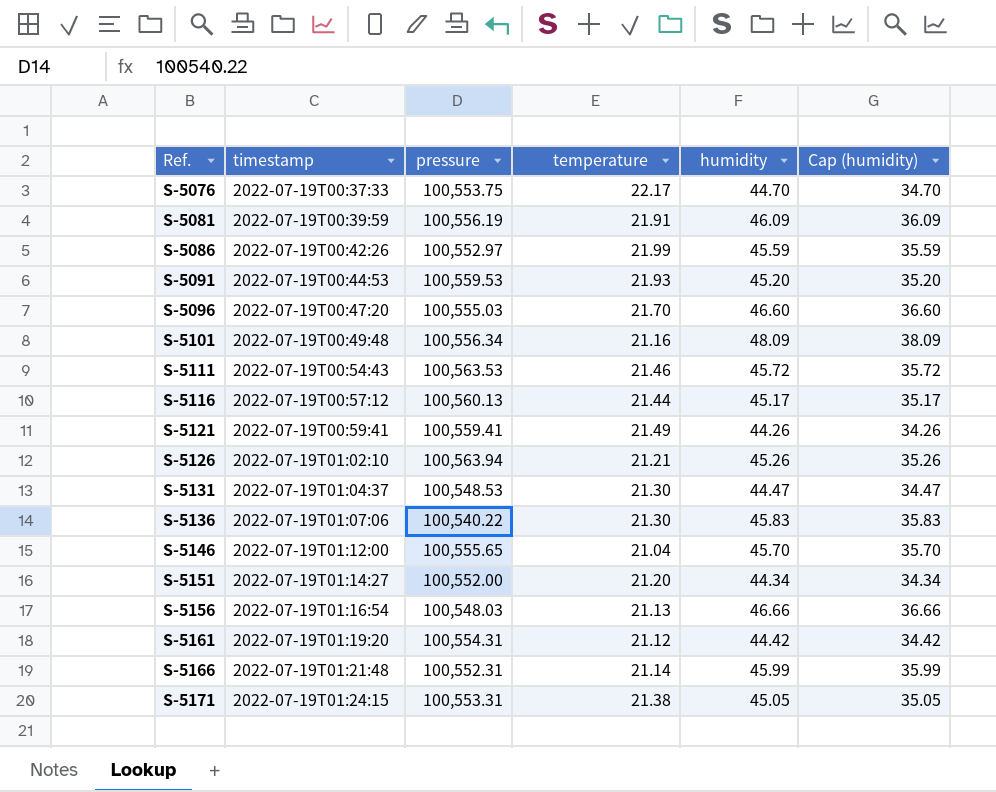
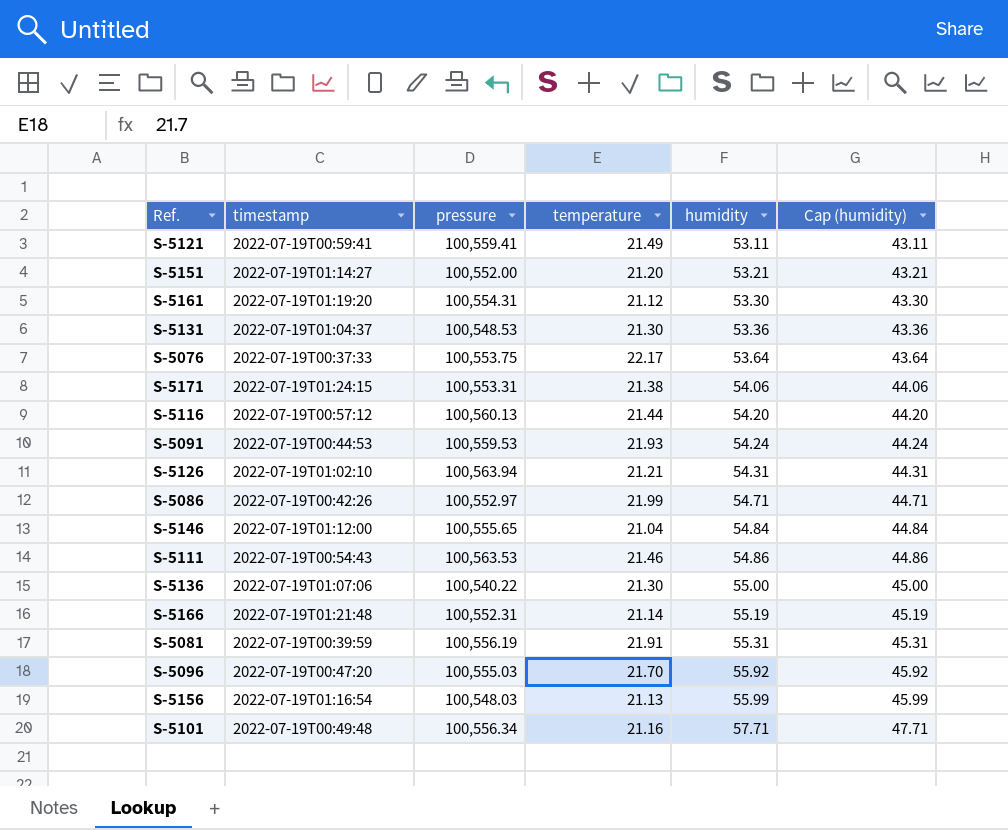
row order: Ref. ascending -> humidity ascending
S-5121 | humidity: 44.26 -> 53.11
S-5121 | Cap (humidity): 34.26 -> 43.11
S-5151 | humidity: 44.34 -> 53.21
S-5151 | Cap (humidity): 34.34 -> 43.21
S-5161 | humidity: 44.42 -> 53.30
S-5161 | Cap (humidity): 34.42 -> 43.30
S-5131 | humidity: 44.47 -> 53.36
S-5131 | Cap (humidity): 34.47 -> 43.36
S-5076 | humidity: 44.70 -> 53.64
S-5076 | Cap (humidity): 34.70 -> 43.64
S-5171 | humidity: 45.05 -> 54.06
S-5171 | Cap (humidity): 35.05 -> 44.06
S-5116 | humidity: 45.17 -> 54.20
S-5116 | Cap (humidity): 35.17 -> 44.20
S-5091 | humidity: 45.20 -> 54.24
S-5091 | Cap (humidity): 35.20 -> 44.24
S-5126 | humidity: 45.26 -> 54.31
S-5126 | Cap (humidity): 35.26 -> 44.31
S-5086 | humidity: 45.59 -> 54.71
S-5086 | Cap (humidity): 35.59 -> 44.71
S-5146 | humidity: 45.70 -> 54.84
S-5146 | Cap (humidity): 35.70 -> 44.84
S-5111 | humidity: 45.72 -> 54.86
S-5111 | Cap (humidity): 35.72 -> 44.86
S-5136 | humidity: 45.83 -> 55.00
S-5136 | Cap (humidity): 35.83 -> 45.00
S-5166 | humidity: 45.99 -> 55.19
S-5166 | Cap (humidity): 35.99 -> 45.19
S-5081 | humidity: 46.09 -> 55.31
S-5081 | Cap (humidity): 36.09 -> 45.31
S-5096 | humidity: 46.60 -> 55.92
S-5096 | Cap (humidity): 36.60 -> 45.92
S-5156 | humidity: 46.66 -> 55.99
S-5156 | Cap (humidity): 36.66 -> 45.99
S-5101 | humidity: 48.09 -> 57.71
S-5101 | Cap (humidity): 38.09 -> 47.71

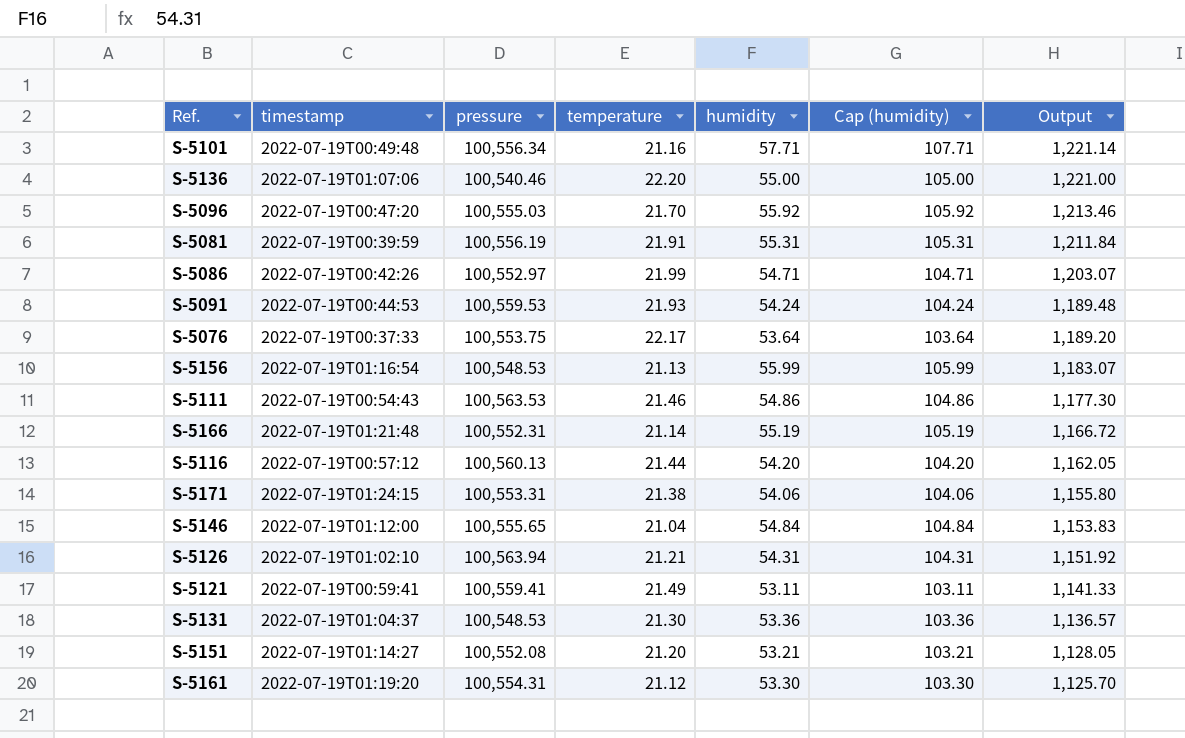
row order: humidity ascending -> Output descending
column Cap (humidity) | formula: [humidity] - 10 -> [humidity] + 50
column Output | formula: none -> [temperature] * [humidity]
S-5136 | pressure: 100,540.22 -> 100,540.46
S-5136 | temperature: 21.30 -> 22.20
S-5156 | pressure: 100,548.03 -> 100,548.53
S-5151 | pressure: 100,552.00 -> 100,552.08

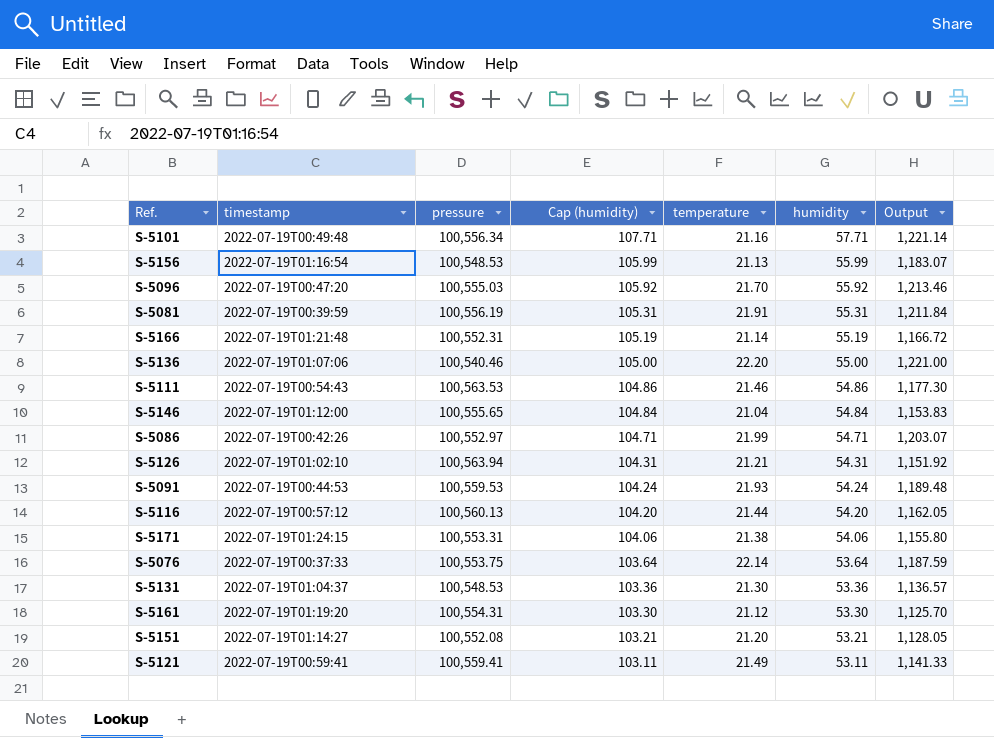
row order: Output descending -> Cap (humidity) descending
column Cap (humidity) | position: 6 -> 4
S-5076 | temperature: 22.17 -> 22.14
S-5076 | Output: 1,189.20 -> 1,187.59

